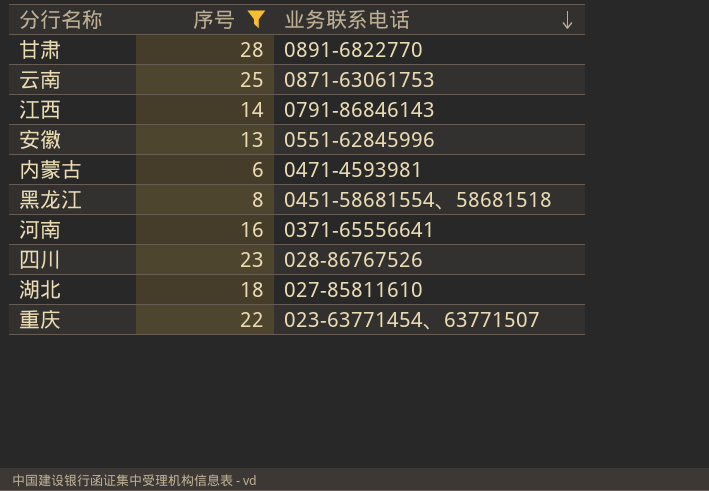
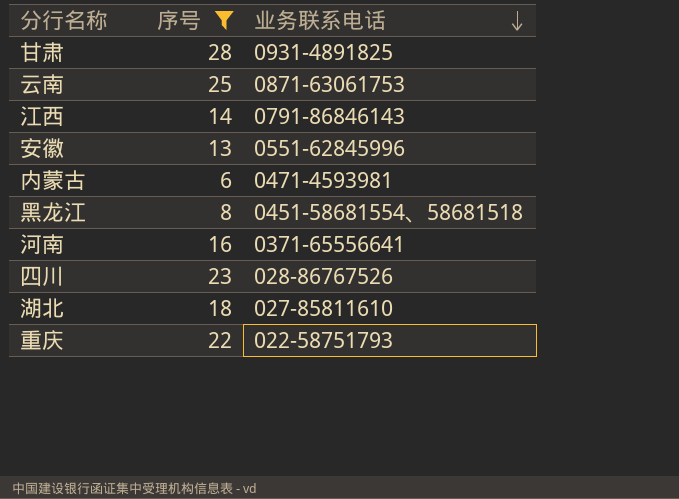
甘肃 | 业务联系电话: 0891-6822770 -> 0931-4891825
重庆 | 业务联系电话: 023-63771454、63771507 -> 022-58751793

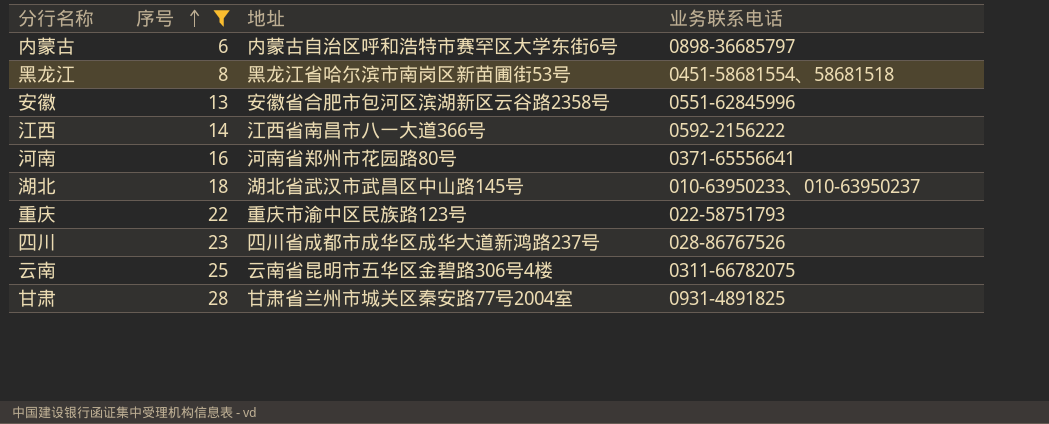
row order: 业务联系电话 descending -> 序号 ascending
column 地址 | position: none -> 3
内蒙古 | 业务联系电话: 0471-4593981 -> 0898-36685797
江西 | 业务联系电话: 0791-86846143 -> 0592-2156222
湖北 | 业务联系电话: 027-85811610 -> 010-63950233、010-63950237
云南 | 业务联系电话: 0871-63061753 -> 0311-66782075

